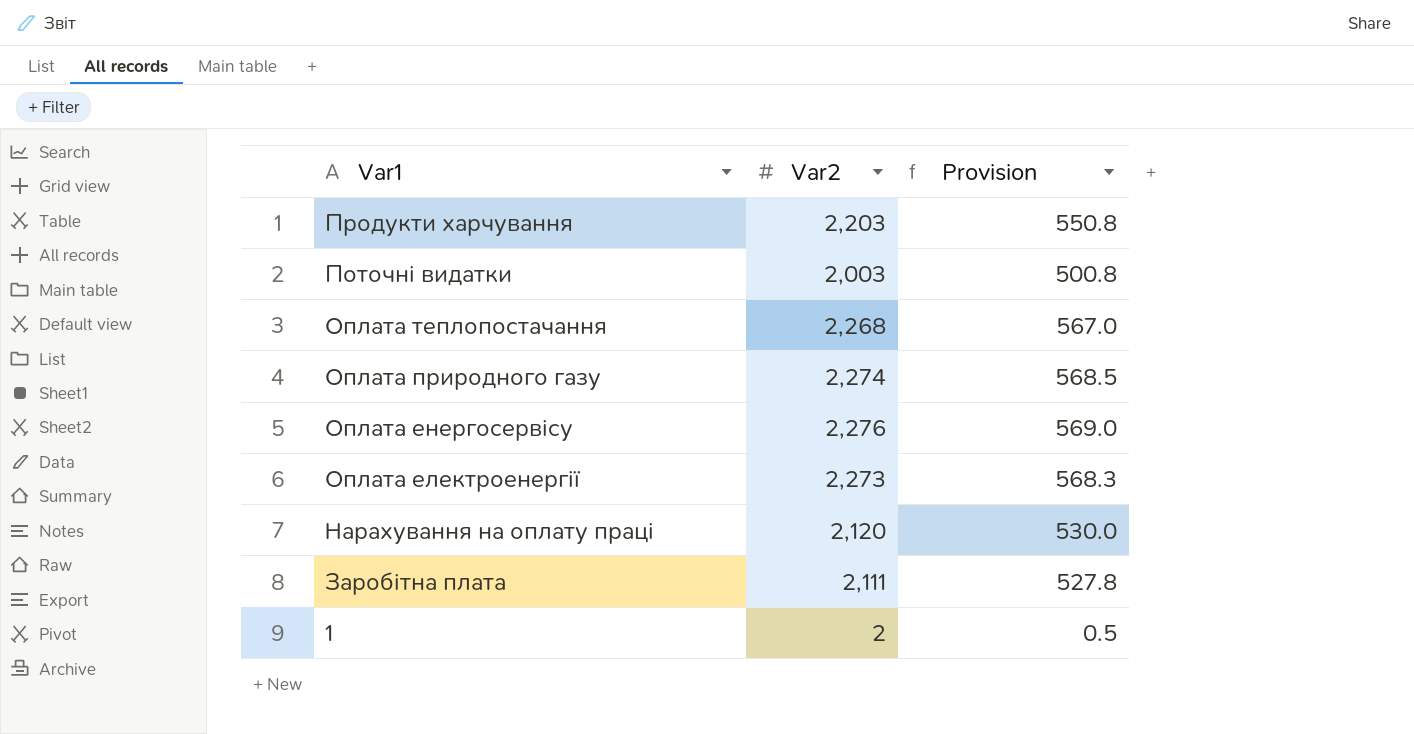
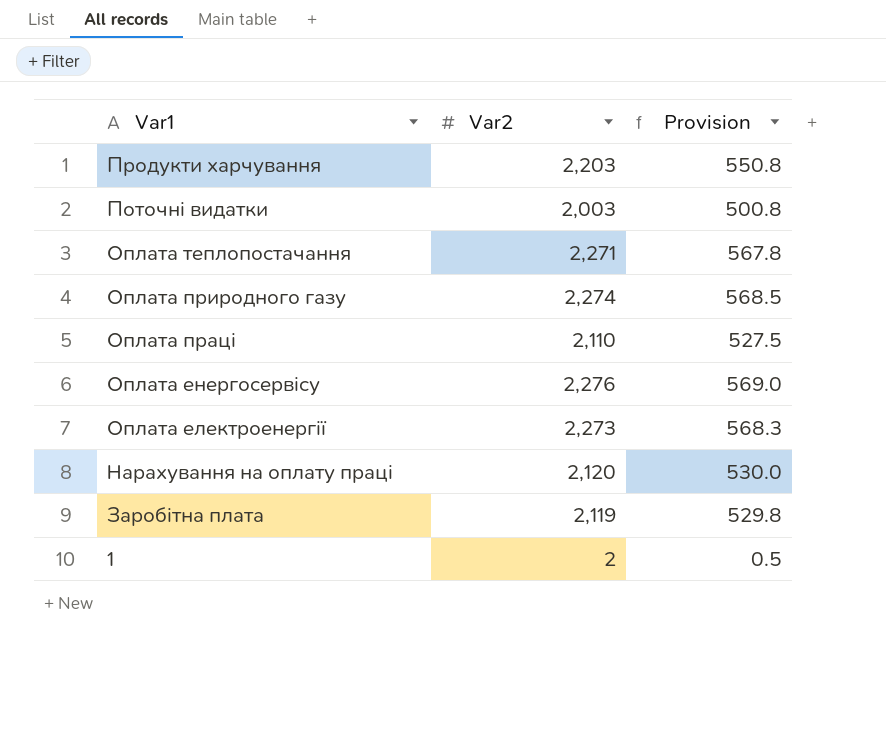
Оплата теплопостачання | Var2: 2,268 -> 2,271
Оплата теплопостачання | Provision: 567.0 -> 567.8
row Оплата праці: none -> 2,110 | 527.5
Заробітна плата | Var2: 2,111 -> 2,119
Заробітна плата | Provision: 527.8 -> 529.8

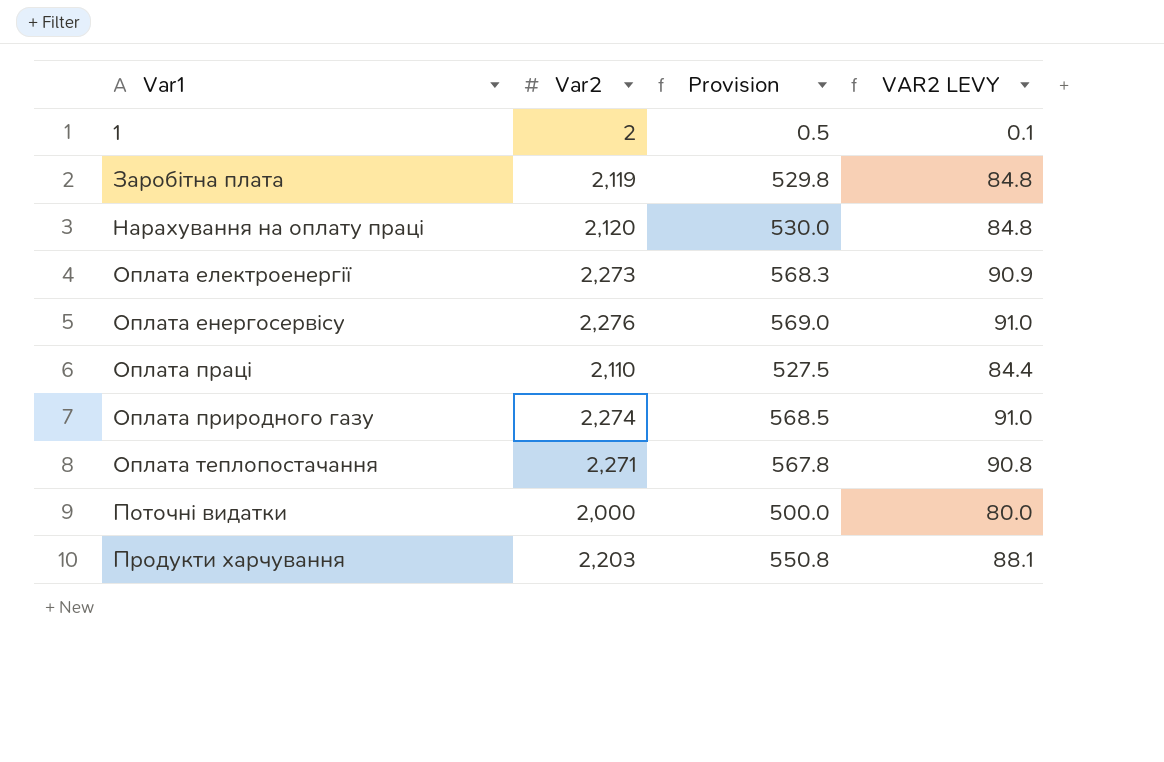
row order: Var1 descending -> Var1 ascending
column VAR2 LEVY | formula: none -> [Var2] * 0.04
Поточні видатки | Var2: 2,003 -> 2,000
Поточні видатки | Provision: 500.8 -> 500.0

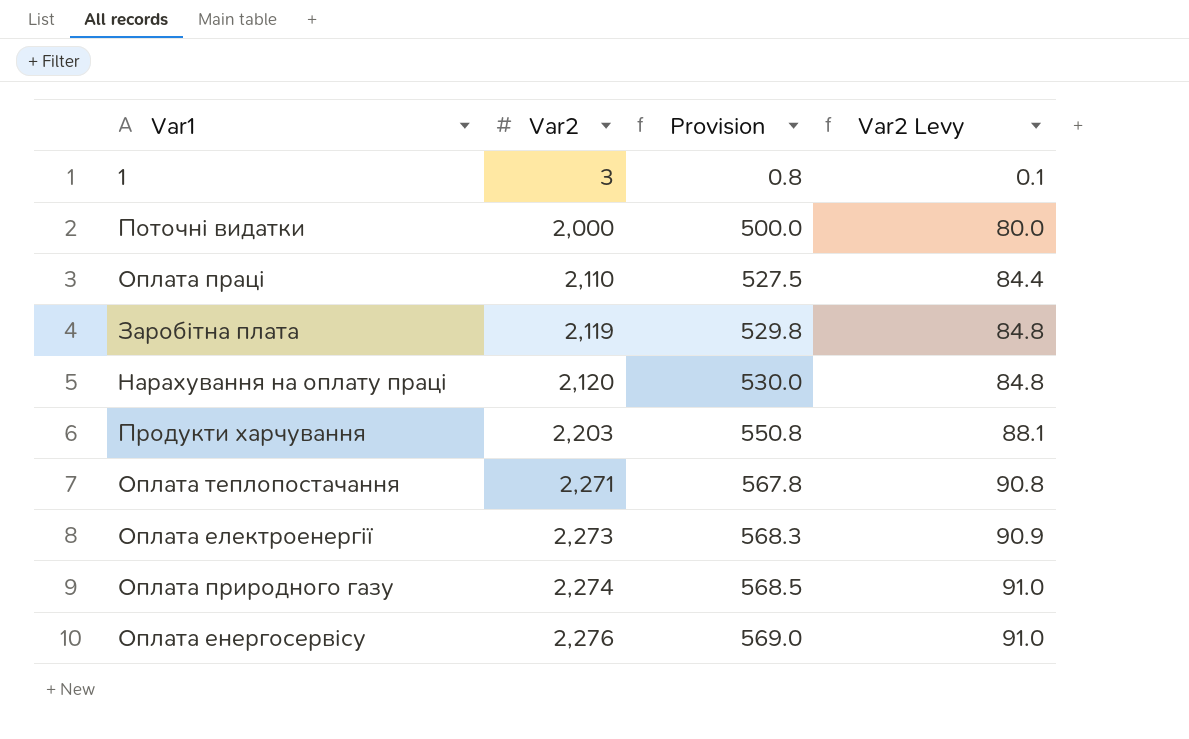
row order: Var1 ascending -> Var2 ascending
column name: VAR2 LEVY -> Var2 Levy
1 | Var2: 2 -> 3
1 | Provision: 0.5 -> 0.8

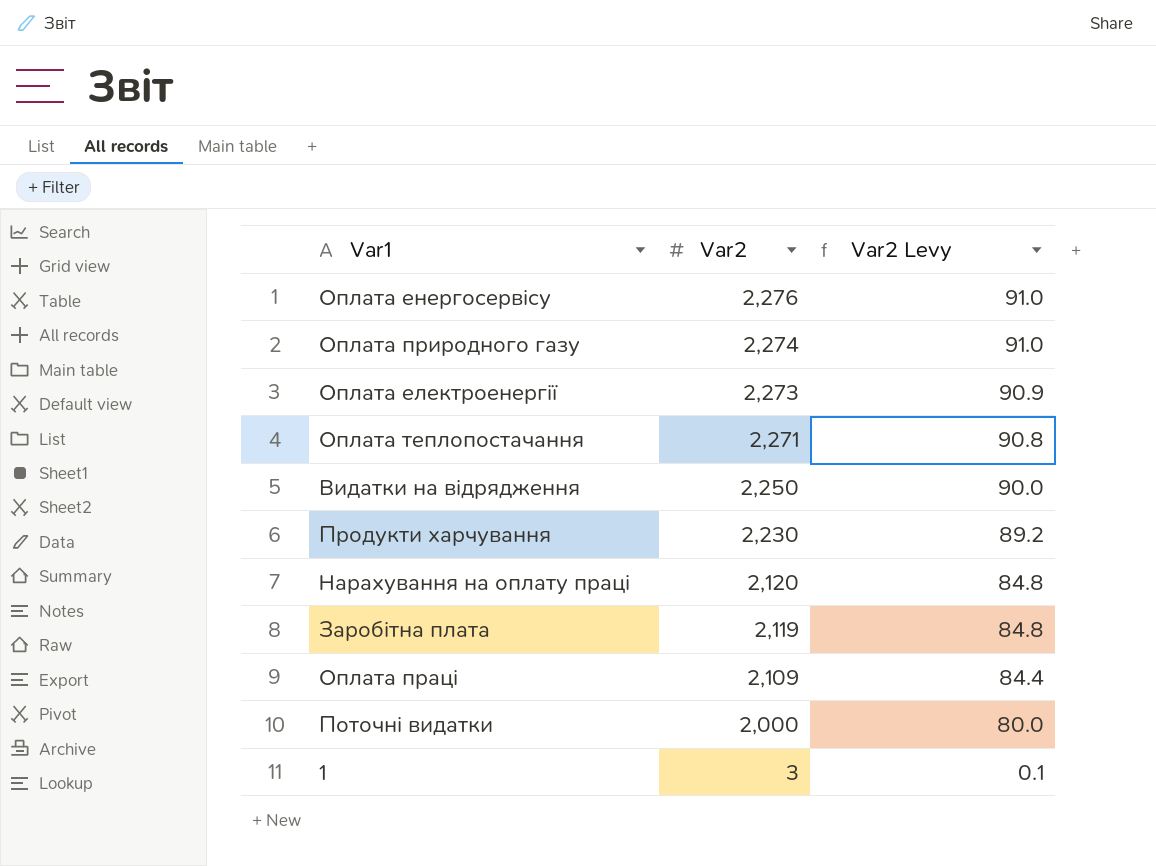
row order: Var2 ascending -> Var2 descending
column Provision | formula: [Var2] * 0.25 -> none
row Видатки на відрядження: none -> 2,250 | 90.0
Продукти харчування | Var2: 2,203 -> 2,230
Продукти харчування | Var2 Levy: 88.1 -> 89.2
Оплата праці | Var2: 2,110 -> 2,109

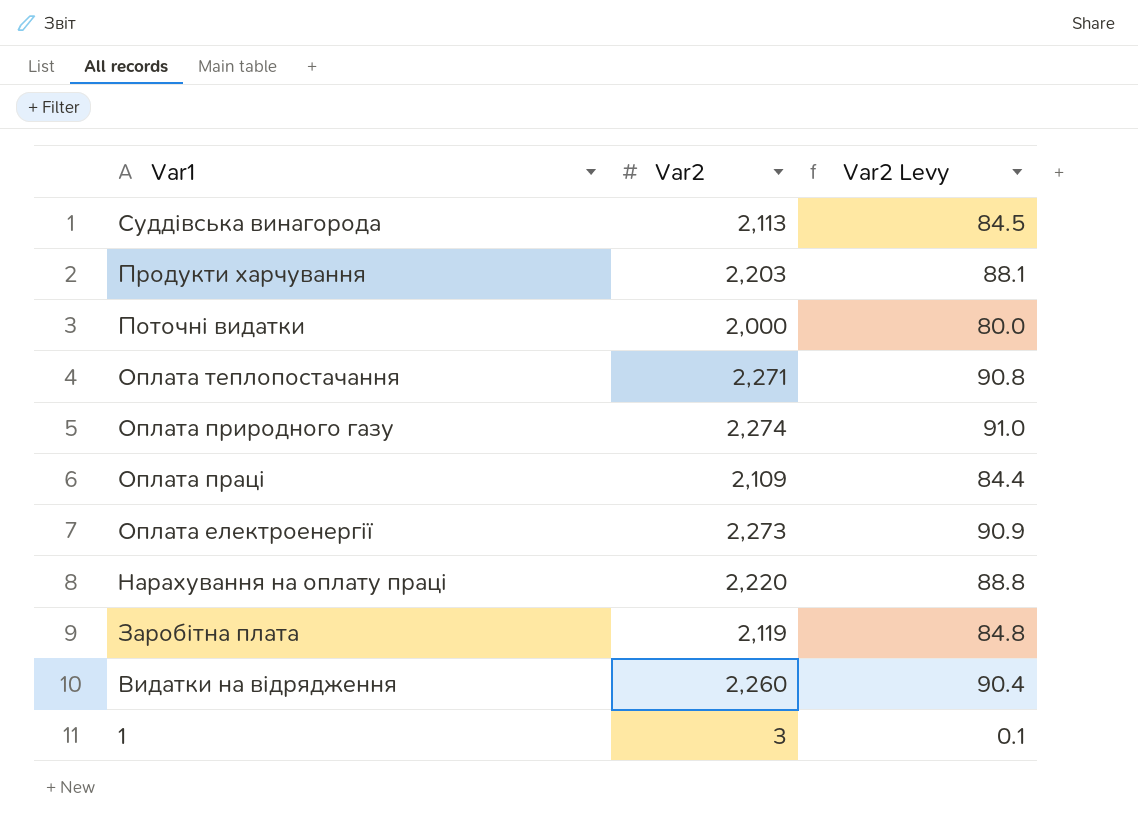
row order: Var2 descending -> Var1 descending
row Оплата енергосервісу: 2,276 | 91.0 -> none
row Суддівська винагорода: none -> 2,113 | 84.5
Продукти харчування | Var2: 2,230 -> 2,203
Продукти харчування | Var2 Levy: 89.2 -> 88.1
Нарахування на оплату праці | Var2: 2,120 -> 2,220
Нарахування на оплату праці | Var2 Levy: 84.8 -> 88.8
Видатки на відрядження | Var2: 2,250 -> 2,260
Видатки на відрядження | Var2 Levy: 90.0 -> 90.4

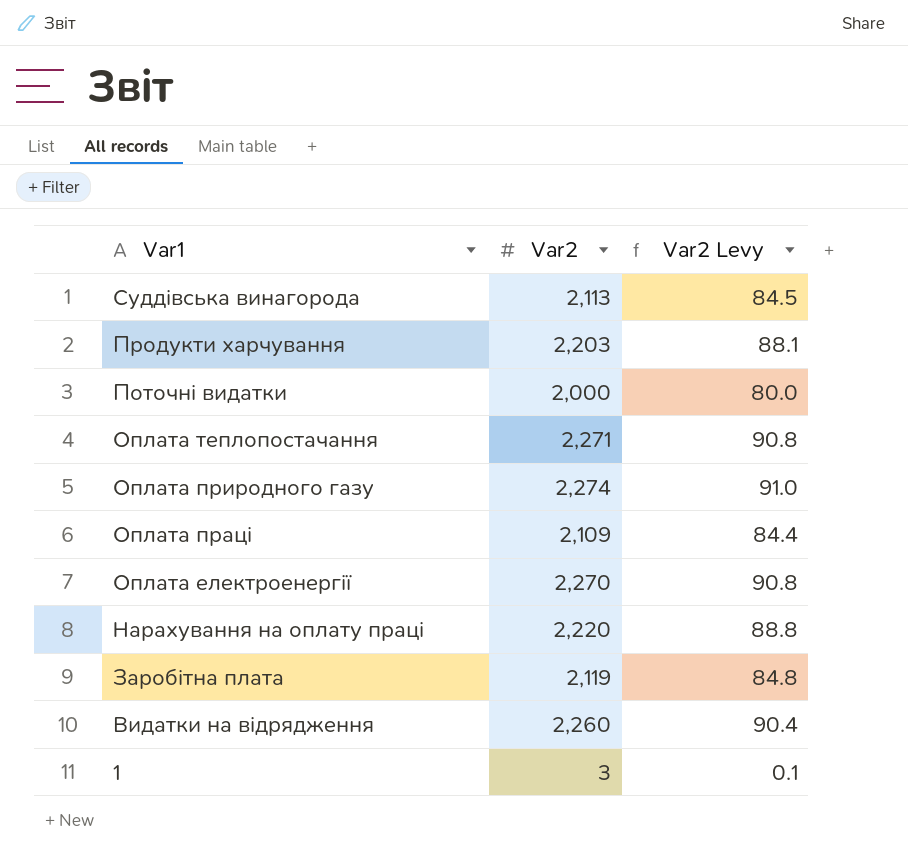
Оплата електроенергії | Var2: 2,273 -> 2,270
Оплата електроенергії | Var2 Levy: 90.9 -> 90.8

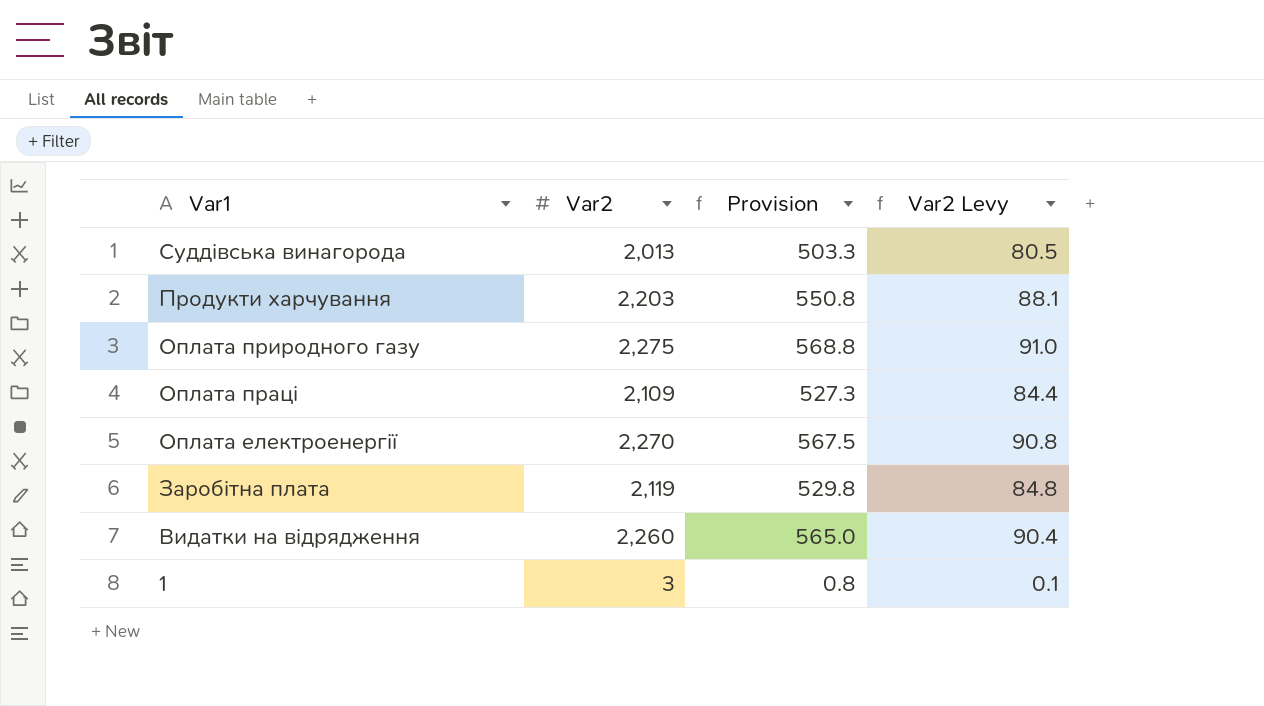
column Provision | formula: none -> [Var2] * 0.25
row Поточні видатки: 2,000 | 80.0 -> none
row Оплата теплопостачання: 2,271 | 90.8 -> none
row Нарахування на оплату праці: 2,220 | 88.8 -> none
Суддівська винагорода | Var2: 2,113 -> 2,013
Суддівська винагорода | Var2 Levy: 84.5 -> 80.5
Оплата природного газу | Var2: 2,274 -> 2,275

